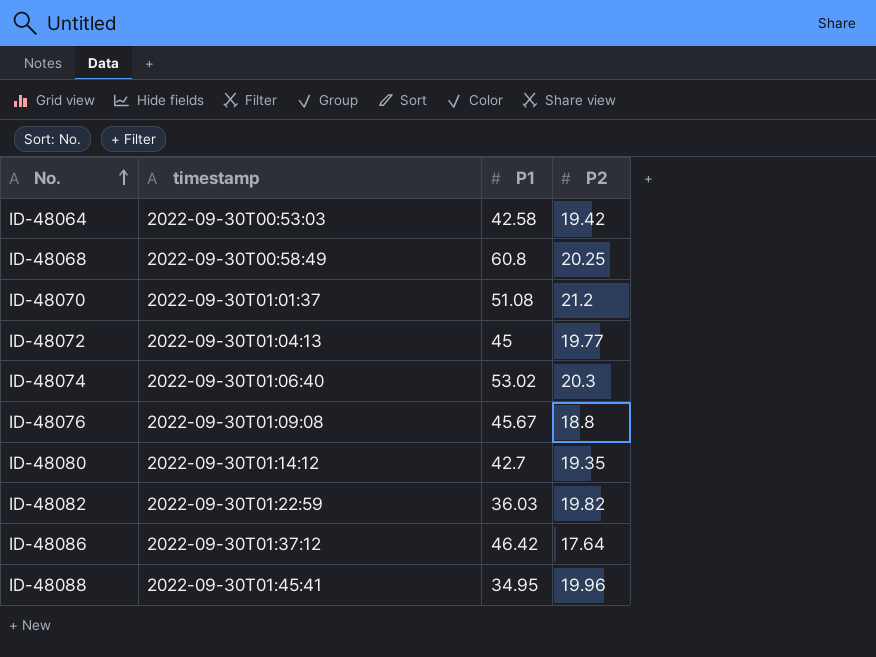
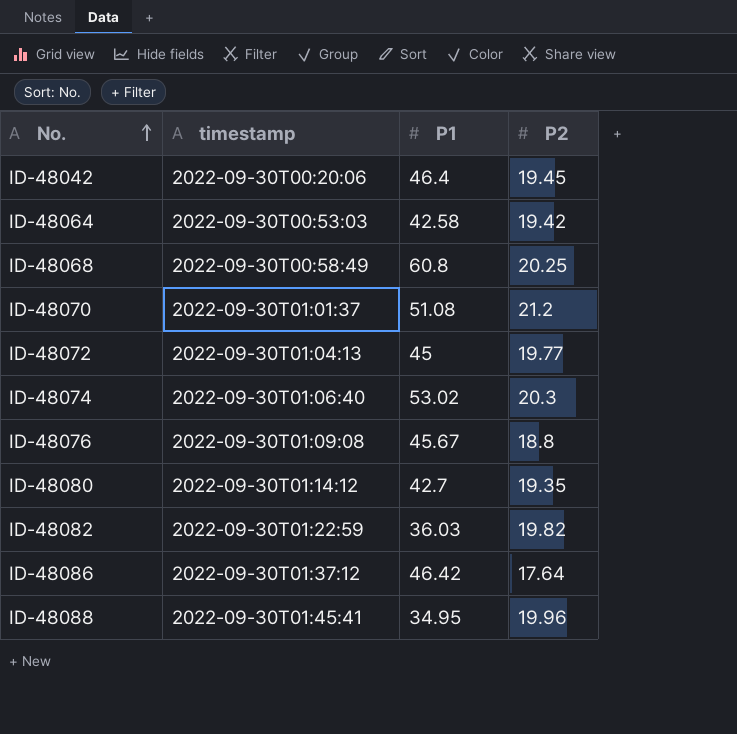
row ID-48042: none -> 2022-09-30T00:20:06 | 46.4 | 19.45

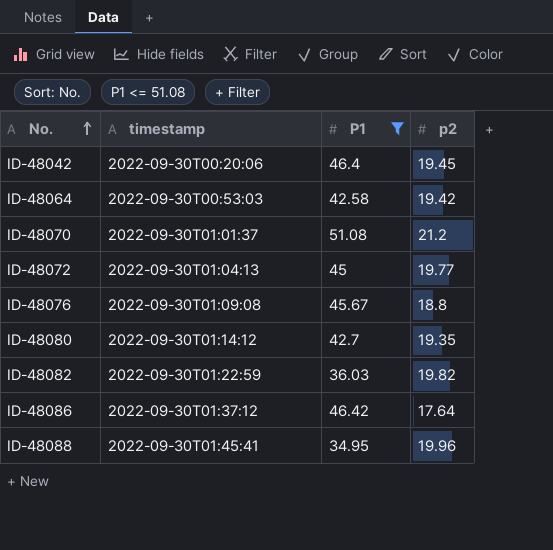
filter: none -> P1 <= 51.08
column name: P2 -> p2

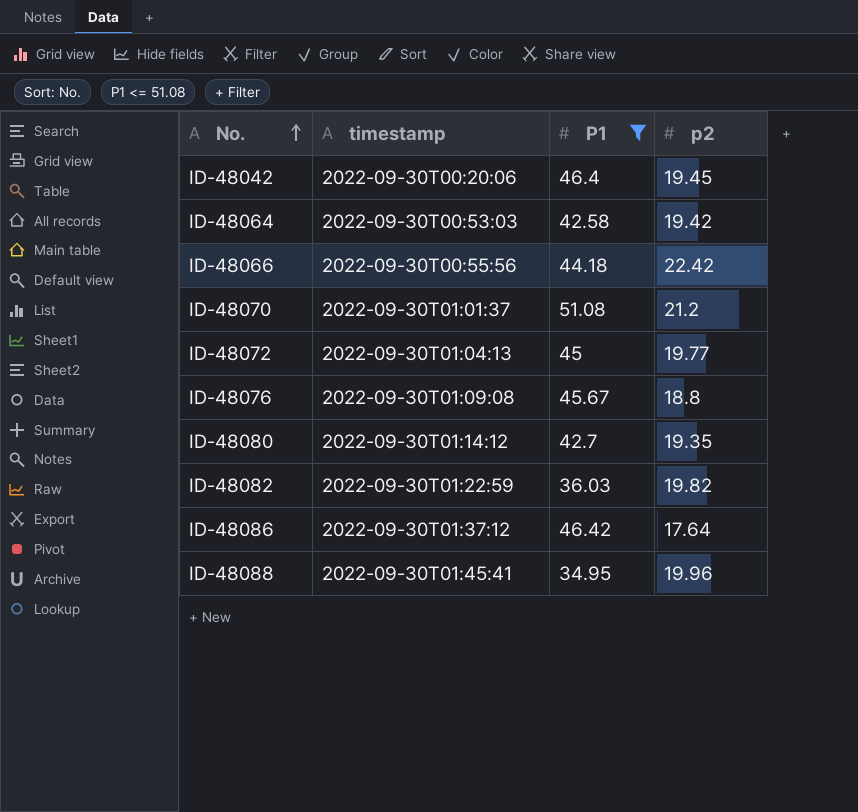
row ID-48066: none -> 2022-09-30T00:55:56 | 44.18 | 22.42

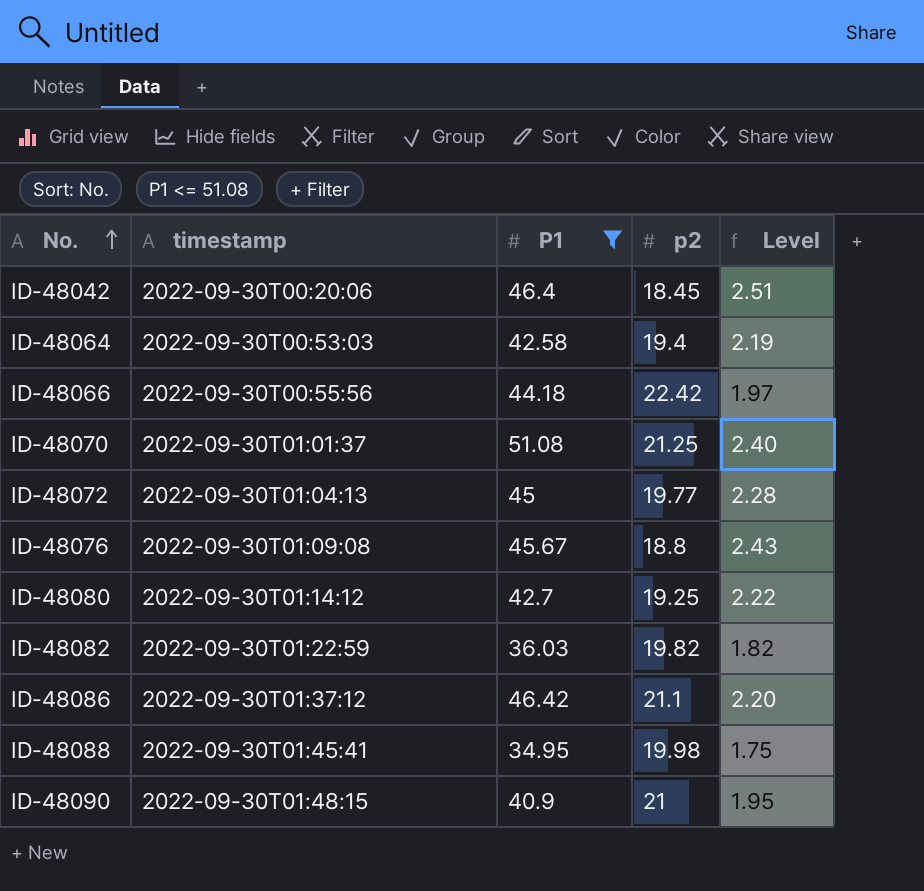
column Level | formula: none -> [P1] / [p2]
ID-48042 | p2: 19.45 -> 18.45
ID-48064 | p2: 19.42 -> 19.4
ID-48070 | p2: 21.2 -> 21.25
ID-48080 | p2: 19.35 -> 19.25
ID-48086 | p2: 17.64 -> 21.1
ID-48088 | p2: 19.96 -> 19.98
row ID-48090: none -> 2022-09-30T01:48:15 | 40.9 | 21 | 1.95

